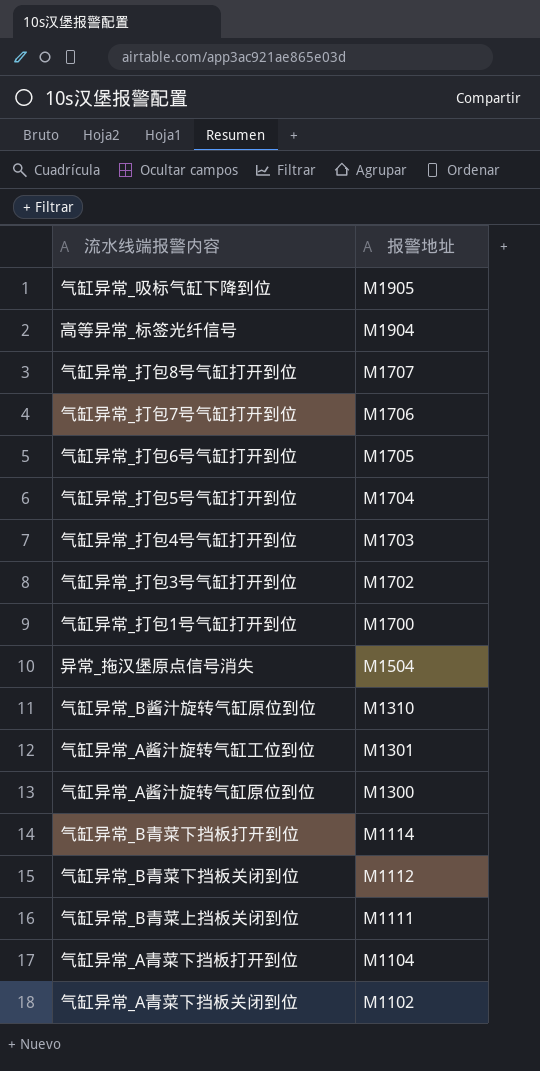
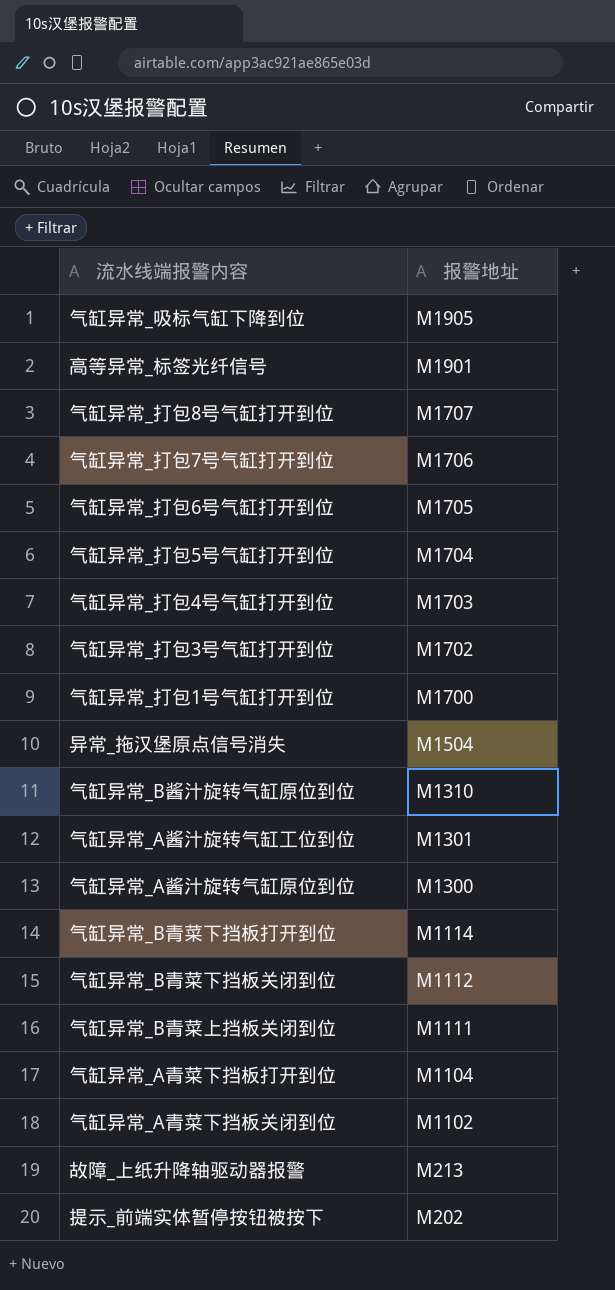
高等异常_标签光纤信号 | 报警地址: M1904 -> M1901
row 故障_上纸升降轴驱动器报警: none -> M213
row 提示_前端实体暂停按钮被按下: none -> M202

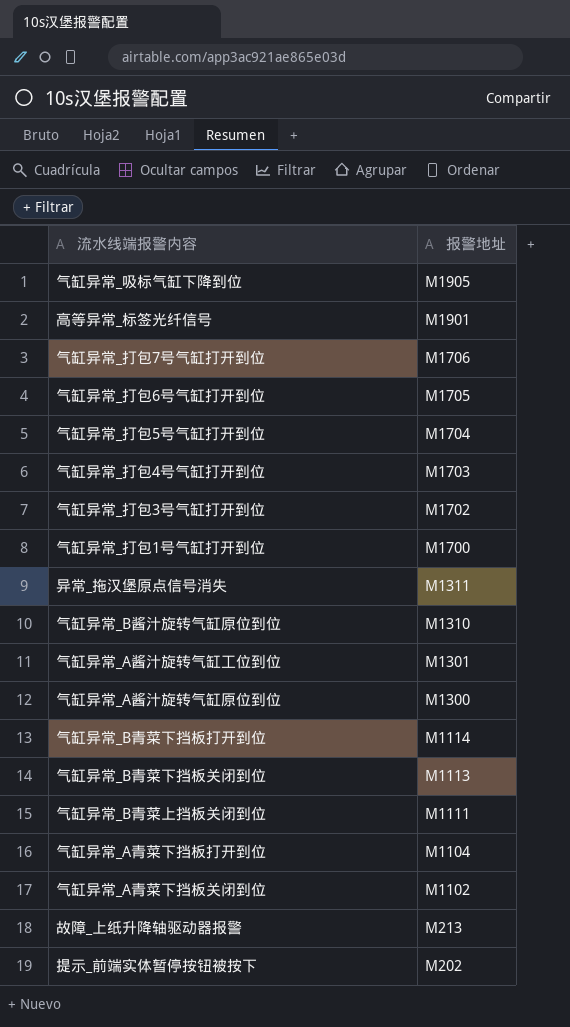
row 气缸异常_打包8号气缸打开到位: M1707 -> none
异常_拖汉堡原点信号消失 | 报警地址: M1504 -> M1311
气缸异常_B青菜下挡板关闭到位 | 报警地址: M1112 -> M1113

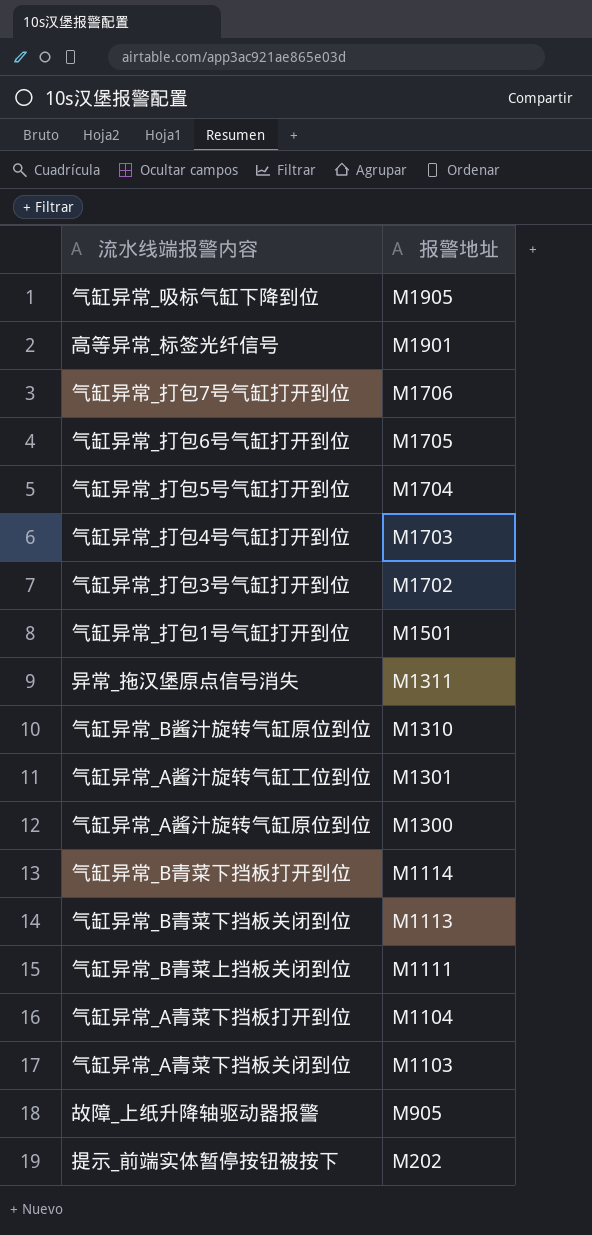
气缸异常_打包1号气缸打开到位 | 报警地址: M1700 -> M1501
气缸异常_A青菜下挡板关闭到位 | 报警地址: M1102 -> M1103
故障_上纸升降轴驱动器报警 | 报警地址: M213 -> M905

